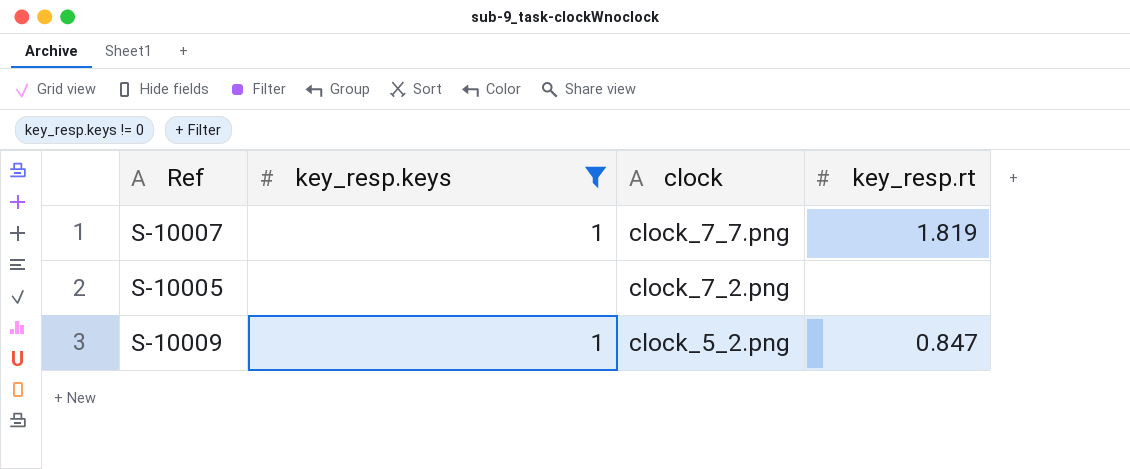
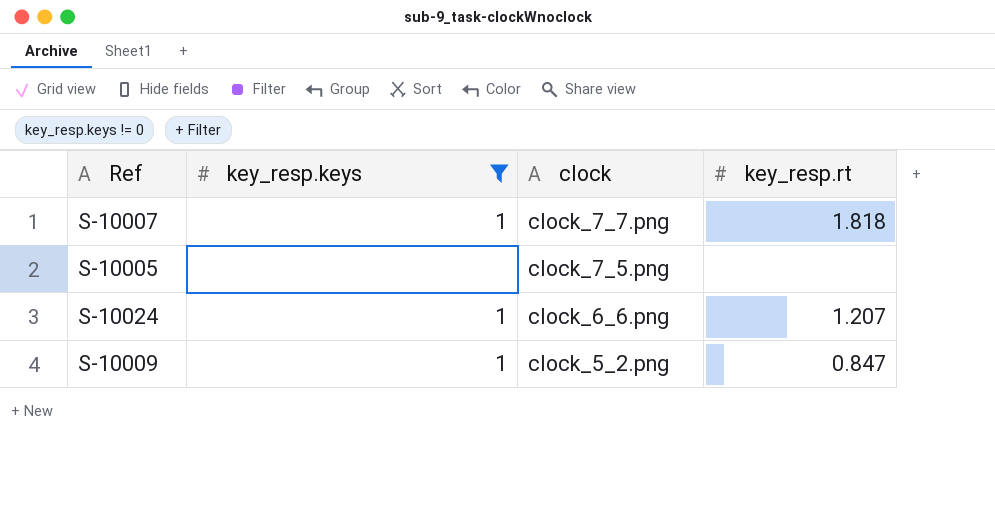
S-10007 | key_resp.rt: 1.819 -> 1.818
S-10005 | clock: clock_7_2.png -> clock_7_5.png
row S-10024: none -> 1 | clock_6_6.png | 1.207

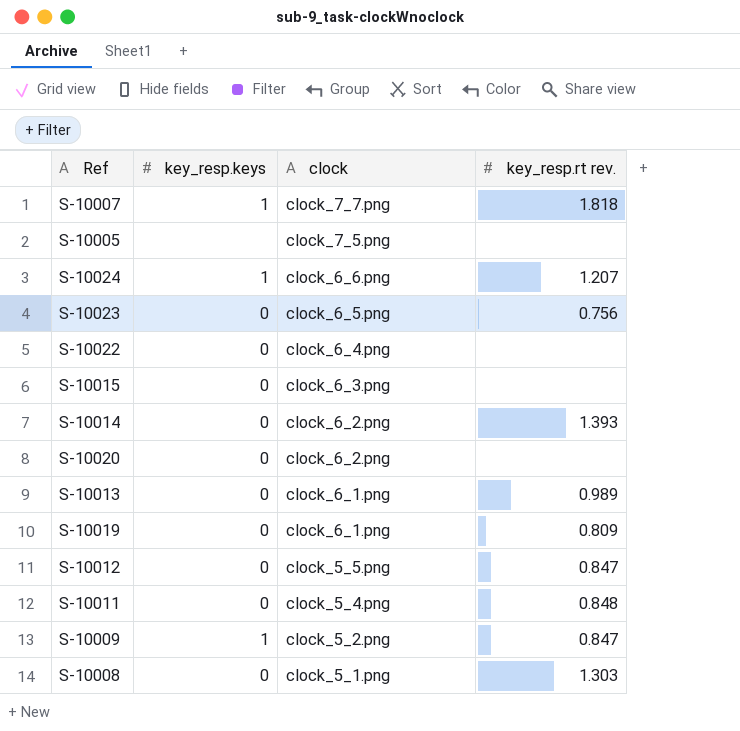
filter: key_resp.keys != 0 -> none
column name: key_resp.rt -> key_resp.rt rev.

